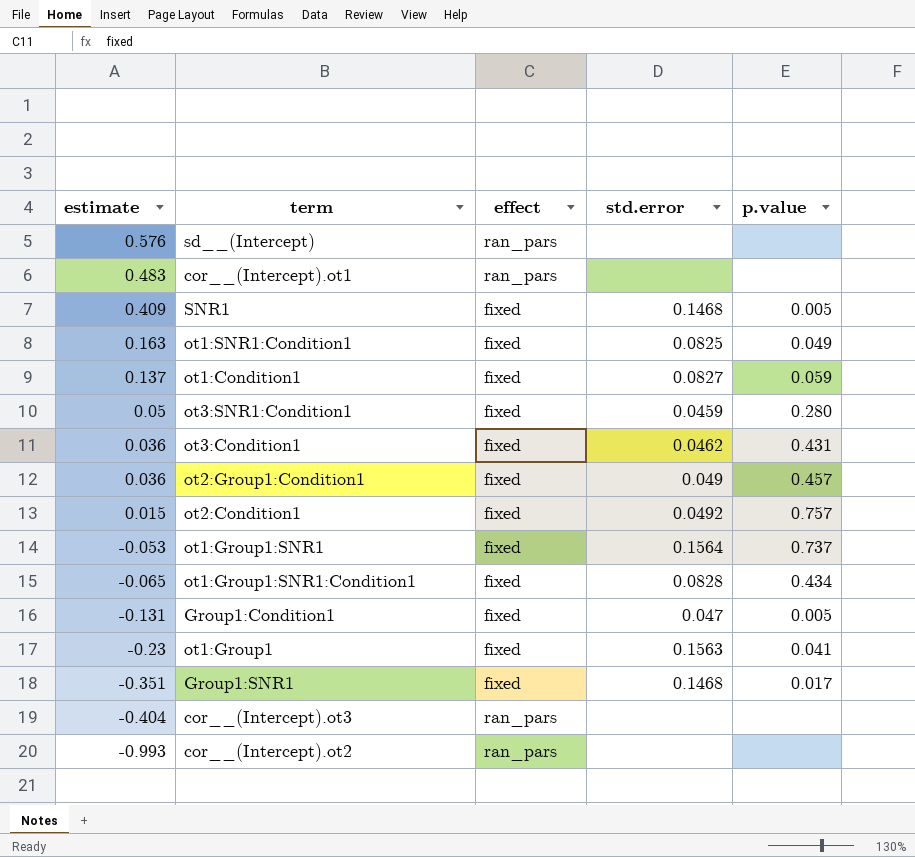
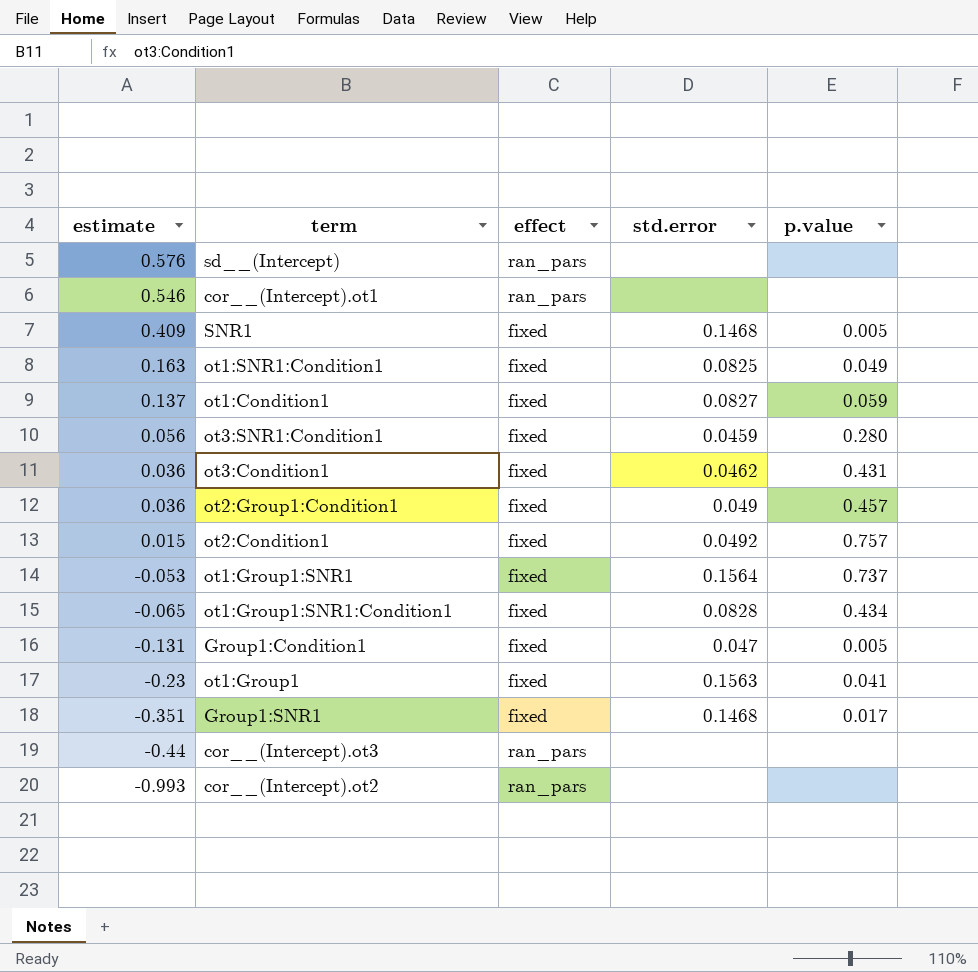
cor__(Intercept).ot1 | estimate: 0.483 -> 0.546
ot3:SNR1:Condition1 | estimate: 0.05 -> 0.056
cor__(Intercept).ot3 | estimate: -0.404 -> -0.44

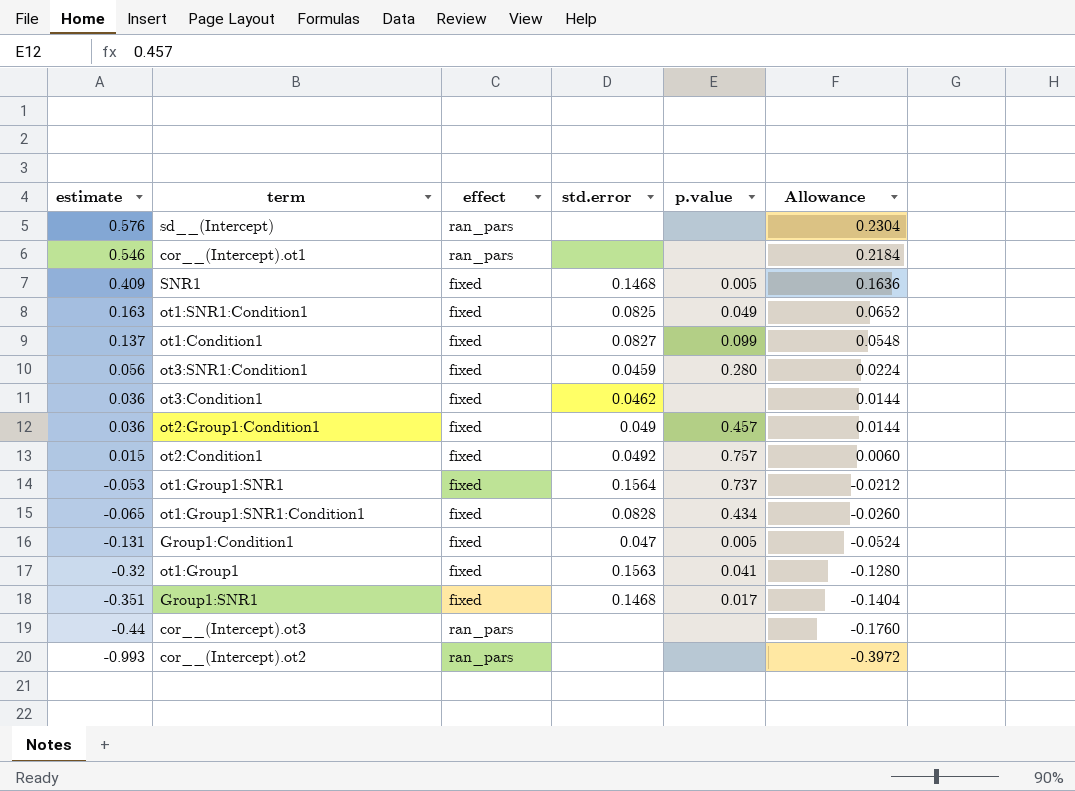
column Allowance | formula: none -> [estimate] * 0.4
ot1:Condition1 | p.value: 0.059 -> 0.099
ot3:Condition1 | p.value: 0.431 -> none
ot1:Group1 | estimate: -0.23 -> -0.32

